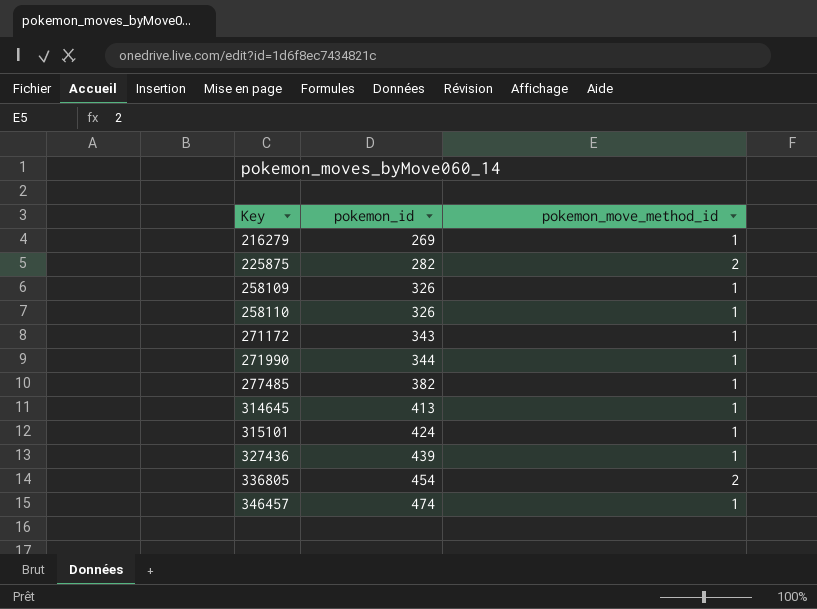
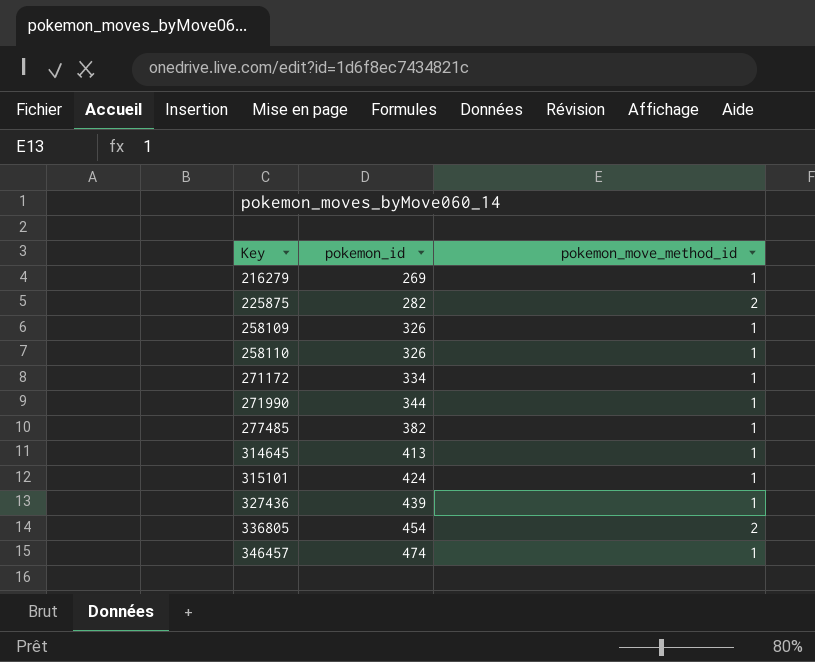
271172 | pokemon_id: 343 -> 334

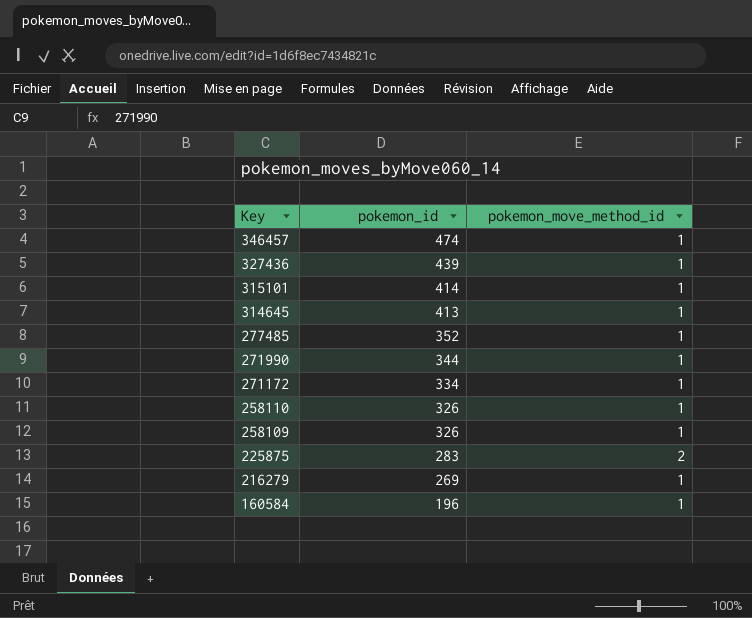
row order: Key ascending -> Key descending
row 336805: 454 | 2 -> none
315101 | pokemon_id: 424 -> 414
277485 | pokemon_id: 382 -> 352
225875 | pokemon_id: 282 -> 283
row 160584: none -> 196 | 1

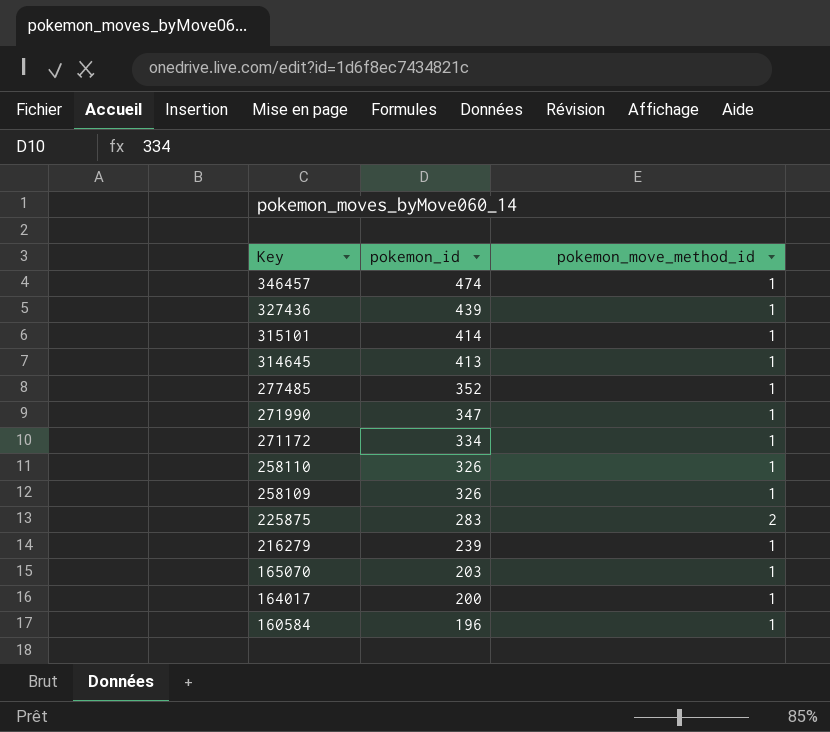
271990 | pokemon_id: 344 -> 347
216279 | pokemon_id: 269 -> 239
row 165070: none -> 203 | 1
row 164017: none -> 200 | 1

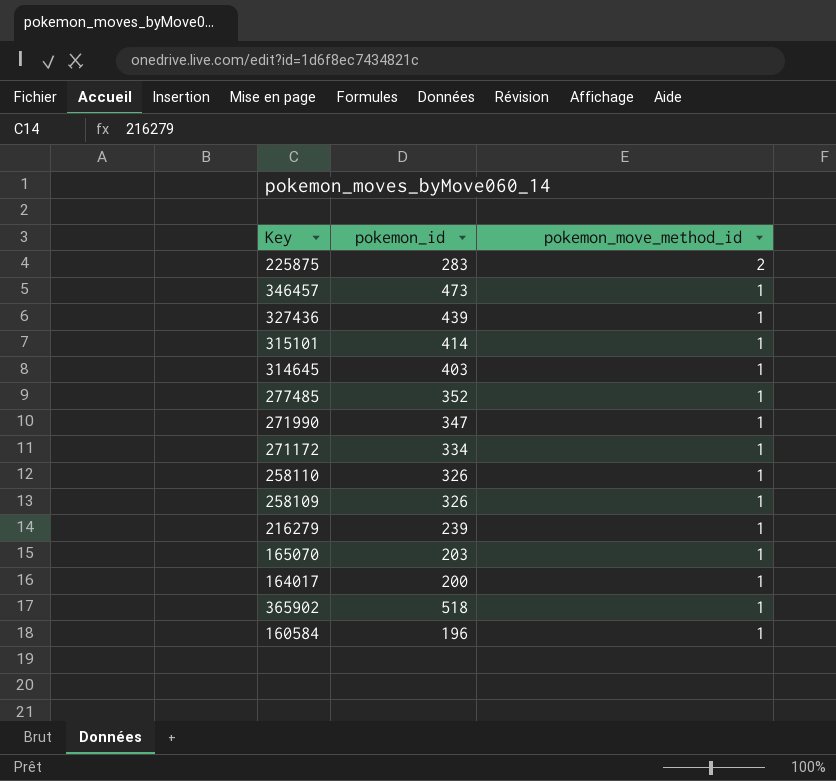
row order: Key descending -> pokemon_move_method_id descending
346457 | pokemon_id: 474 -> 473
314645 | pokemon_id: 413 -> 403
row 365902: none -> 518 | 1

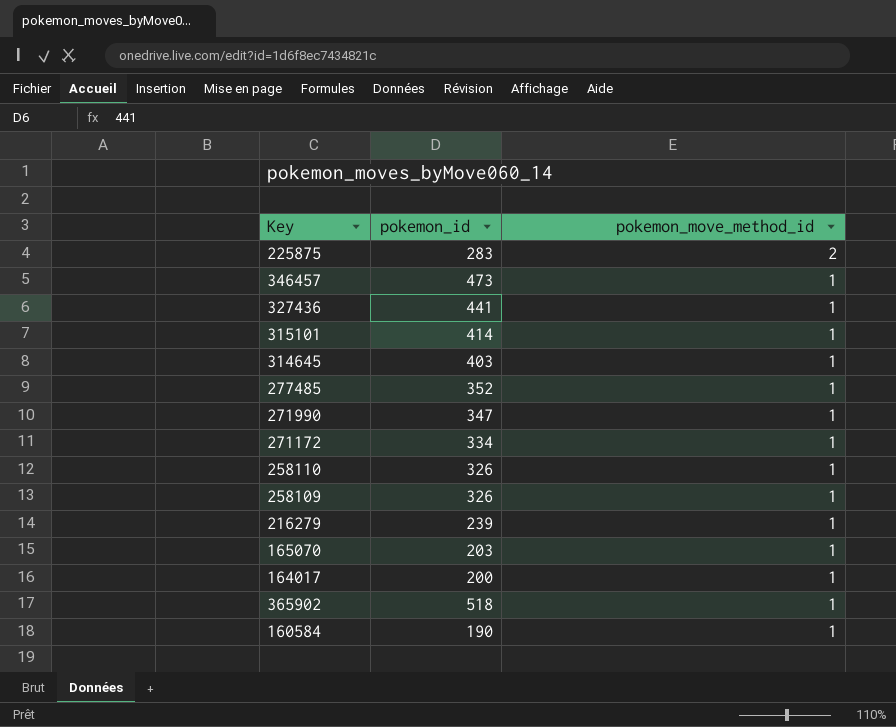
327436 | pokemon_id: 439 -> 441
160584 | pokemon_id: 196 -> 190

